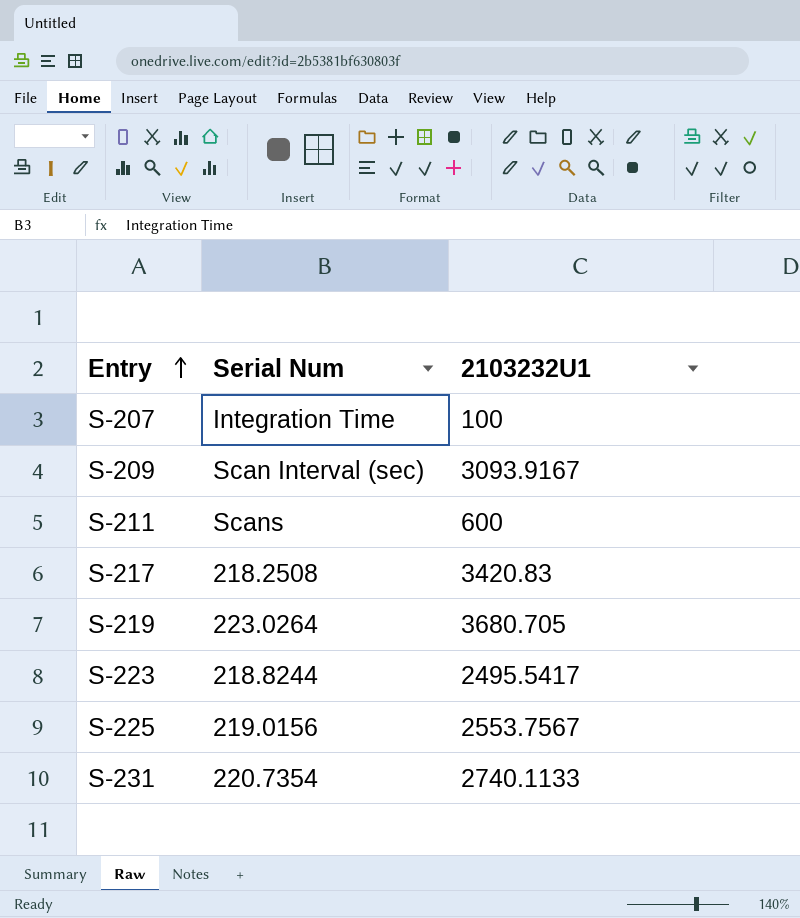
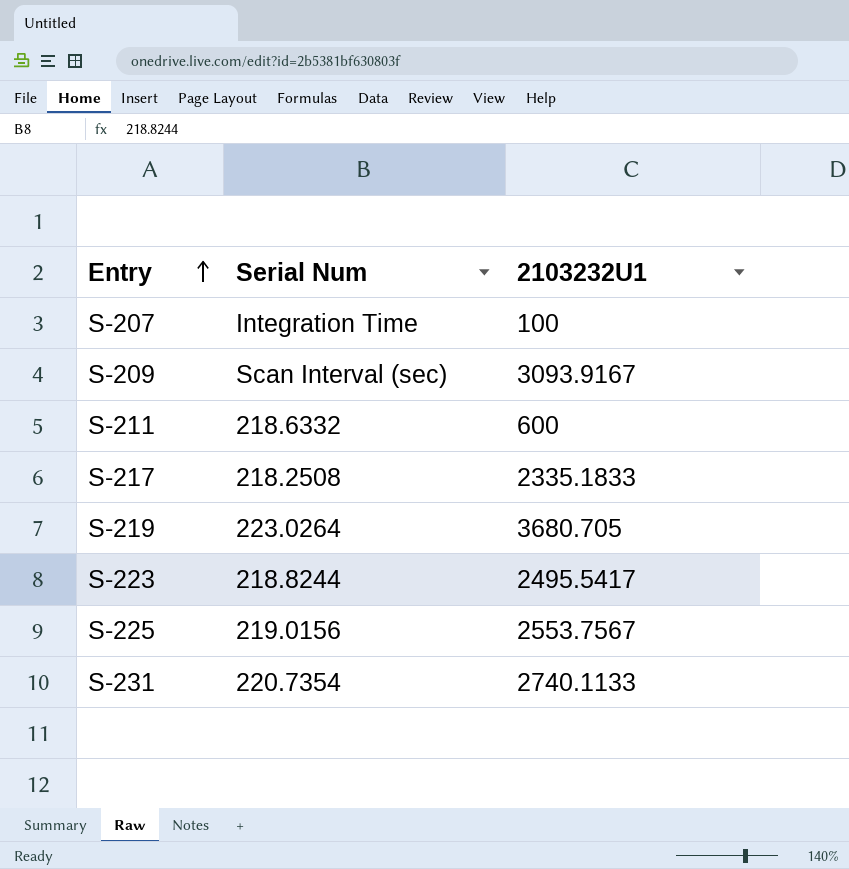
S-211 | Serial Num: Scans -> 218.6332
S-217 | 2103232U1: 3420.83 -> 2335.1833

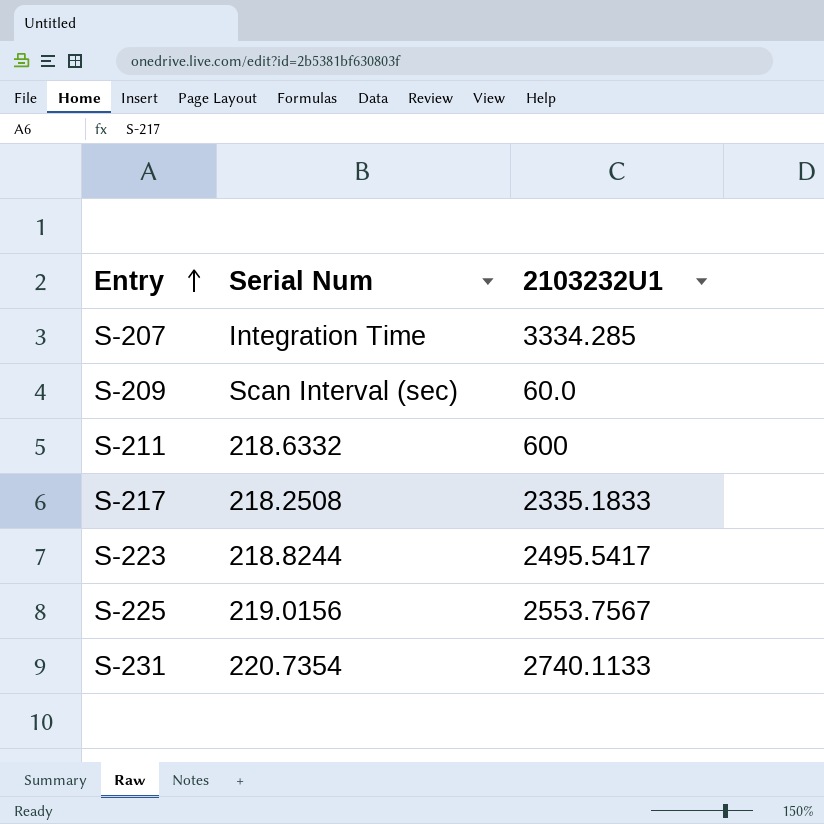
row S-219: 223.0264 | 3680.705 -> none
S-207 | 2103232U1: 100 -> 3334.285
S-209 | 2103232U1: 3093.9167 -> 60.0

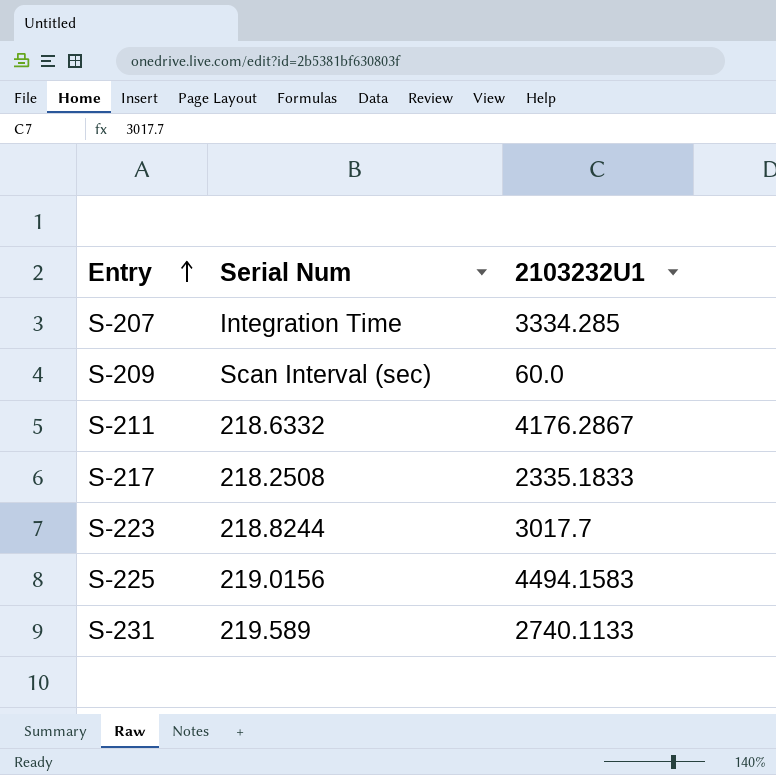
S-211 | 2103232U1: 600 -> 4176.2867
S-223 | 2103232U1: 2495.5417 -> 3017.7
S-225 | 2103232U1: 2553.7567 -> 4494.1583
S-231 | Serial Num: 220.7354 -> 219.589

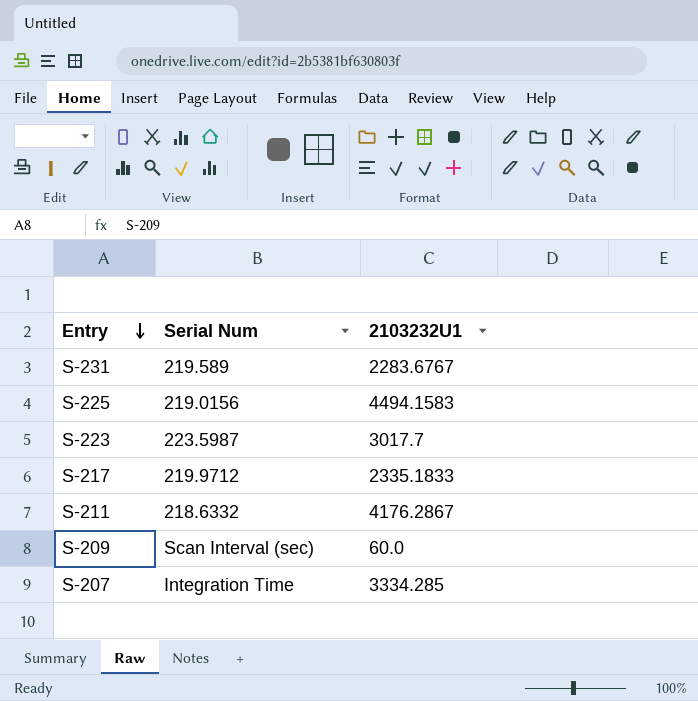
row order: Entry ascending -> Entry descending
S-231 | 2103232U1: 2740.1133 -> 2283.6767
S-223 | Serial Num: 218.8244 -> 223.5987
S-217 | Serial Num: 218.2508 -> 219.9712

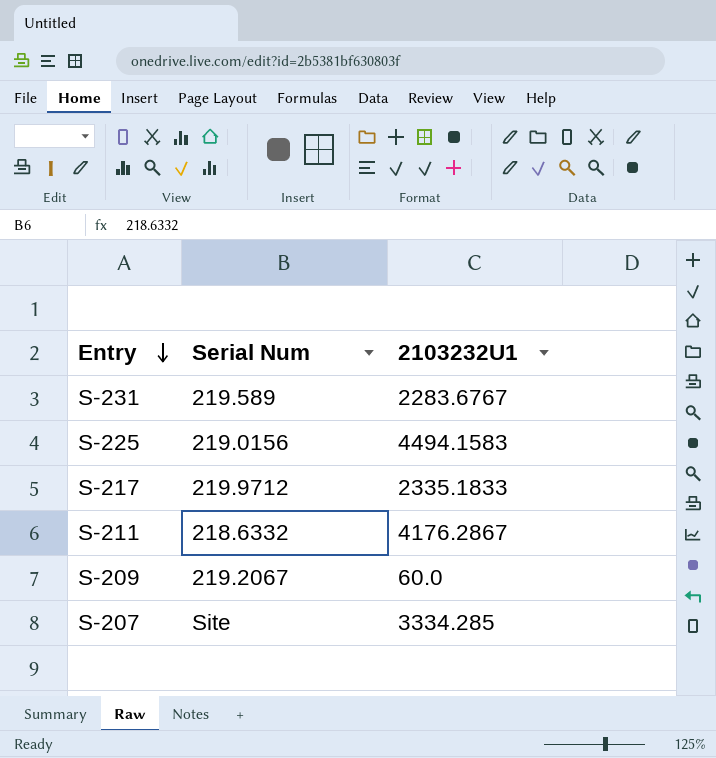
row S-223: 223.5987 | 3017.7 -> none
S-209 | Serial Num: Scan Interval (sec) -> 219.2067
S-207 | Serial Num: Integration Time -> Site

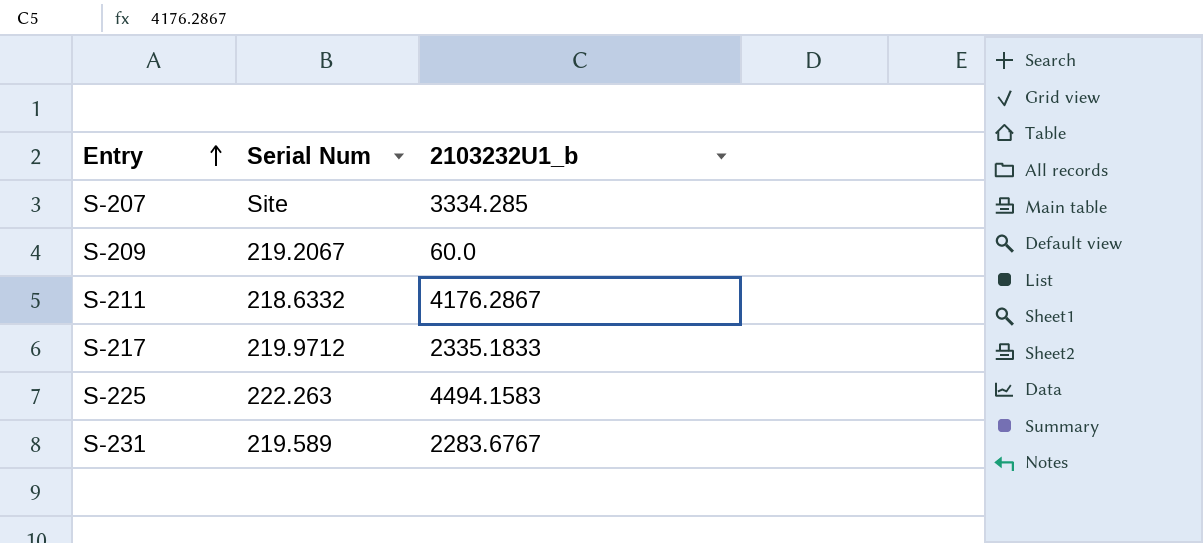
row order: Entry descending -> Entry ascending
column name: 2103232U1 -> 2103232U1_b
S-225 | Serial Num: 219.0156 -> 222.263

